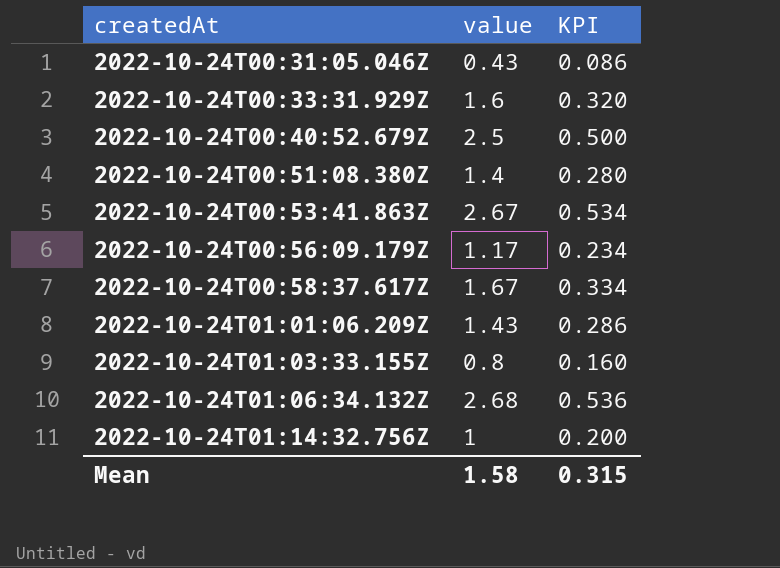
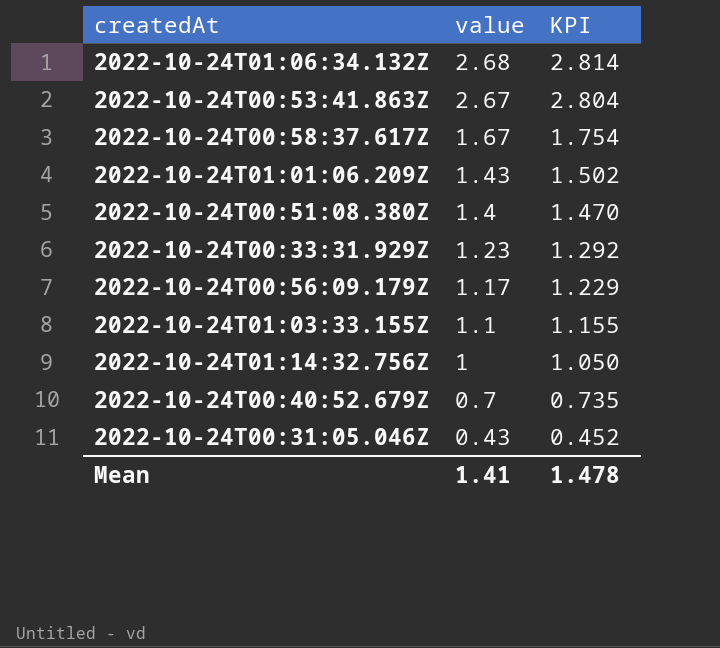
row order: createdAt ascending -> value descending
column KPI | formula: [value] * 0.2 -> [value] * 1.05
2022-10-24T00:33:31.929Z | value: 1.6 -> 1.23
2022-10-24T01:03:33.155Z | value: 0.8 -> 1.1
2022-10-24T00:40:52.679Z | value: 2.5 -> 0.7
Mean | value: 1.58 -> 1.41
Mean | KPI: 0.315 -> 1.478

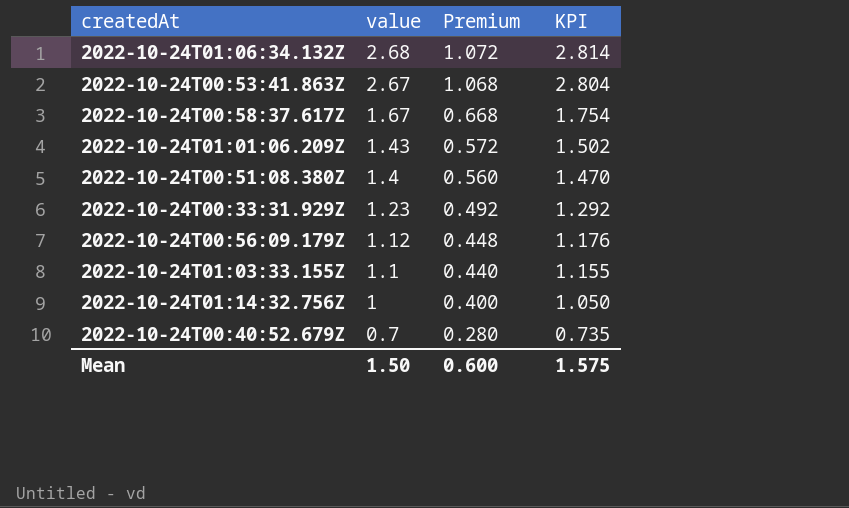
column Premium | formula: none -> [value] * 0.4
row 2022-10-24T00:31:05.046Z: 0.43 | 0.452 -> none
2022-10-24T00:56:09.179Z | value: 1.17 -> 1.12
2022-10-24T00:56:09.179Z | KPI: 1.229 -> 1.176
Mean | value: 1.41 -> 1.50
Mean | KPI: 1.478 -> 1.575

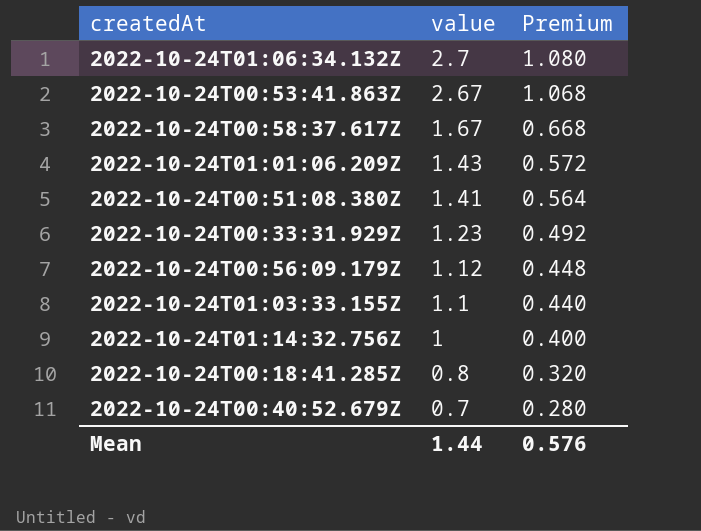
column KPI | formula: [value] * 1.05 -> none
2022-10-24T01:06:34.132Z | value: 2.68 -> 2.7
2022-10-24T01:06:34.132Z | Premium: 1.072 -> 1.080
2022-10-24T00:51:08.380Z | value: 1.4 -> 1.41
2022-10-24T00:51:08.380Z | Premium: 0.560 -> 0.564
row 2022-10-24T00:18:41.285Z: none -> 0.8 | 0.320
Mean | value: 1.50 -> 1.44
Mean | Premium: 0.600 -> 0.576

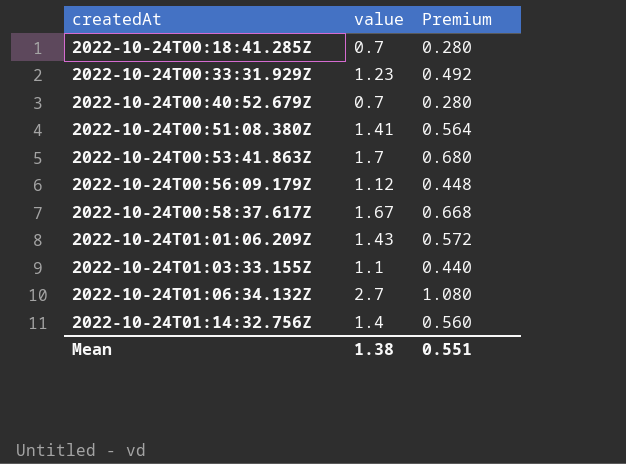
row order: value descending -> createdAt ascending
2022-10-24T00:18:41.285Z | value: 0.8 -> 0.7
2022-10-24T00:18:41.285Z | Premium: 0.320 -> 0.280
2022-10-24T00:53:41.863Z | value: 2.67 -> 1.7
2022-10-24T00:53:41.863Z | Premium: 1.068 -> 0.680
2022-10-24T01:14:32.756Z | value: 1 -> 1.4
2022-10-24T01:14:32.756Z | Premium: 0.400 -> 0.560
Mean | value: 1.44 -> 1.38
Mean | Premium: 0.576 -> 0.551

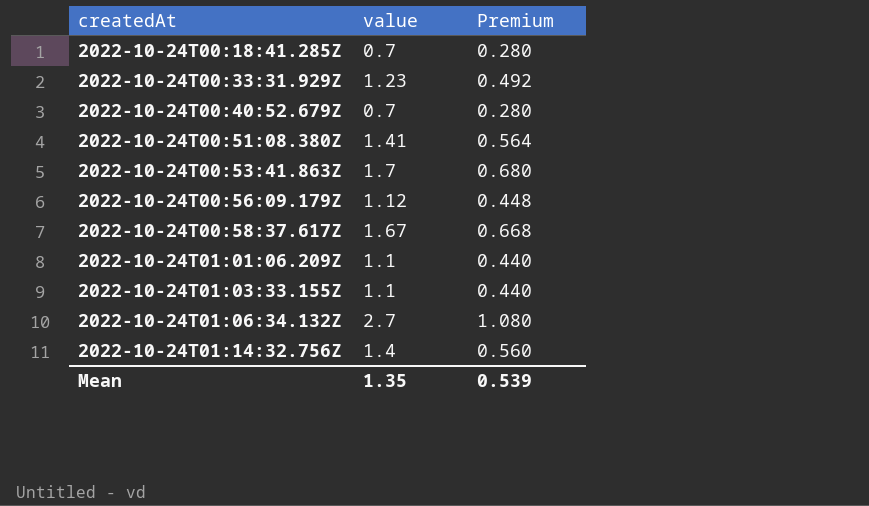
2022-10-24T01:01:06.209Z | value: 1.43 -> 1.1
2022-10-24T01:01:06.209Z | Premium: 0.572 -> 0.440
Mean | value: 1.38 -> 1.35
Mean | Premium: 0.551 -> 0.539

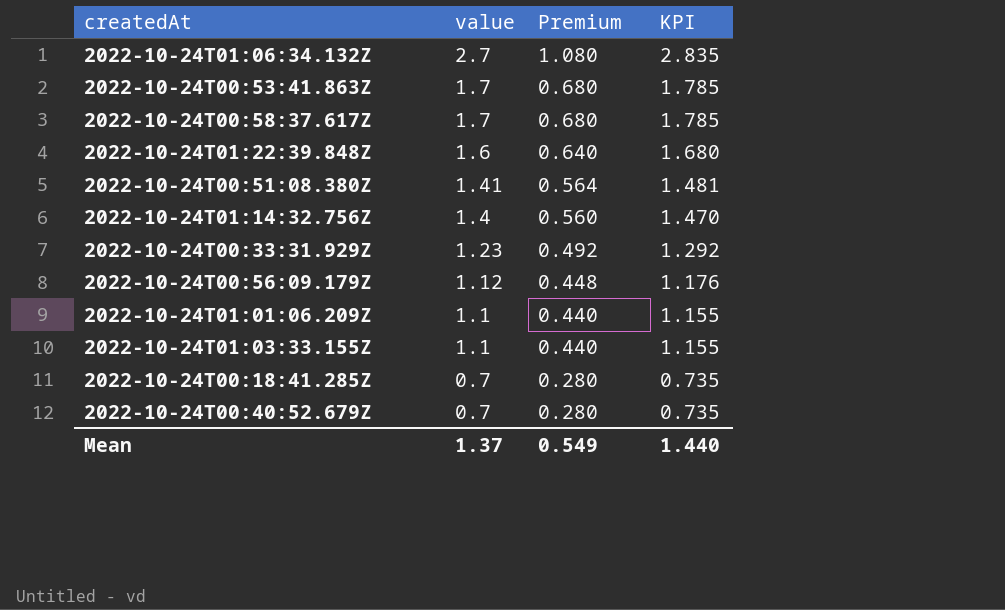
row order: createdAt ascending -> value descending
column KPI | formula: none -> [value] * 1.05
2022-10-24T00:58:37.617Z | value: 1.67 -> 1.7
2022-10-24T00:58:37.617Z | Premium: 0.668 -> 0.680
row 2022-10-24T01:22:39.848Z: none -> 1.6 | 0.640 | 1.680
Mean | value: 1.35 -> 1.37
Mean | Premium: 0.539 -> 0.549

